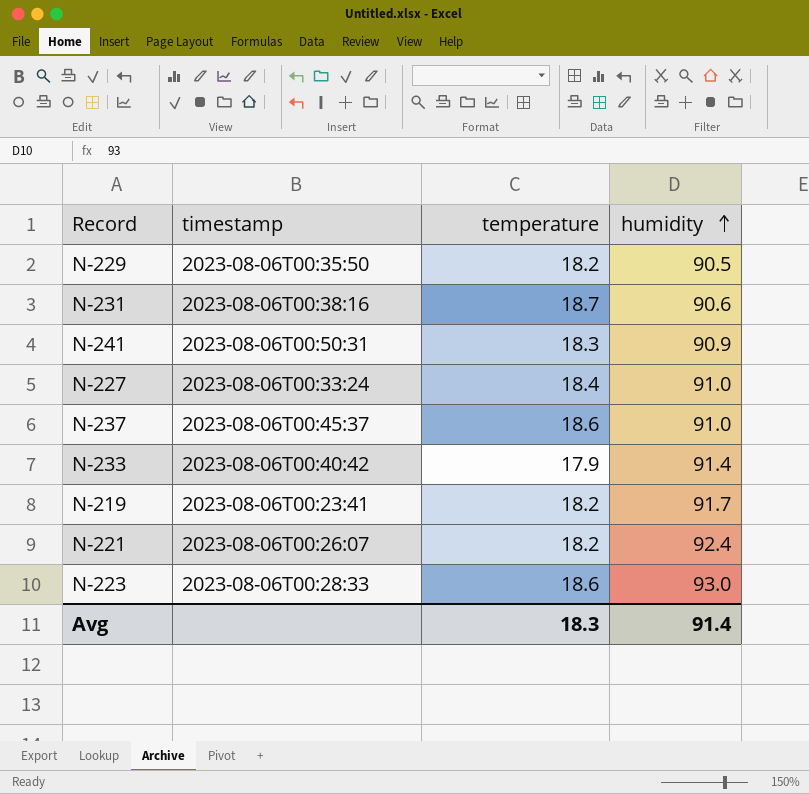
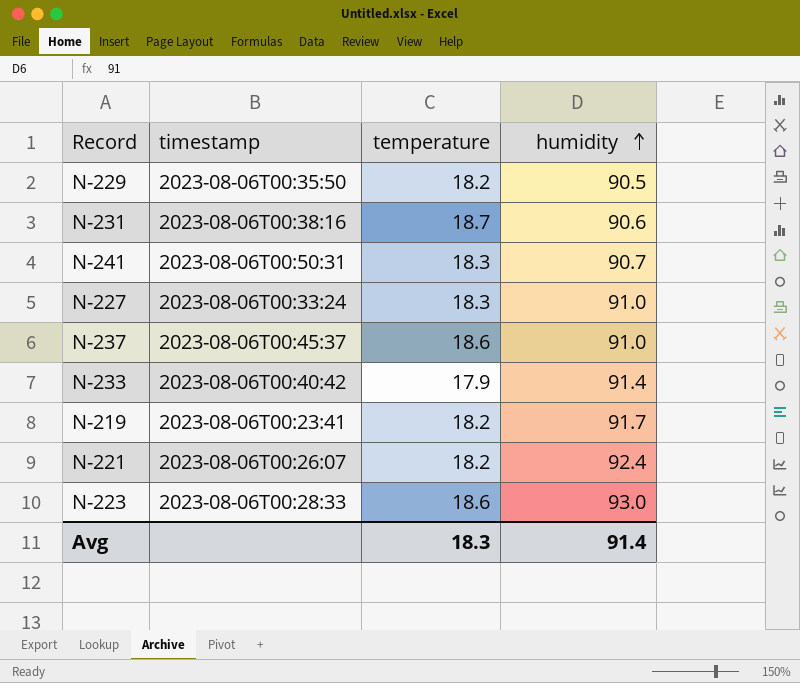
N-241 | humidity: 90.9 -> 90.7
N-227 | temperature: 18.4 -> 18.3

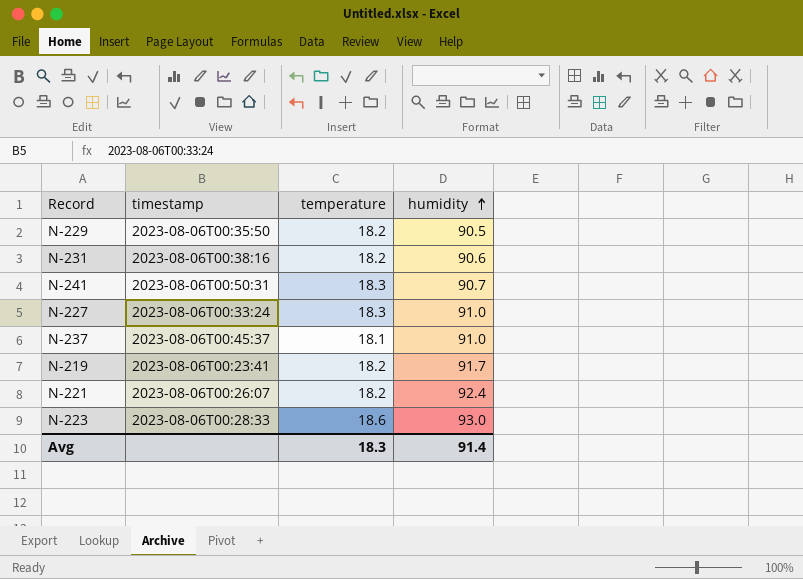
row N-233: 2023-08-06T00:40:42 | 17.9 | 91.4 -> none
N-231 | temperature: 18.7 -> 18.2
N-237 | temperature: 18.6 -> 18.1

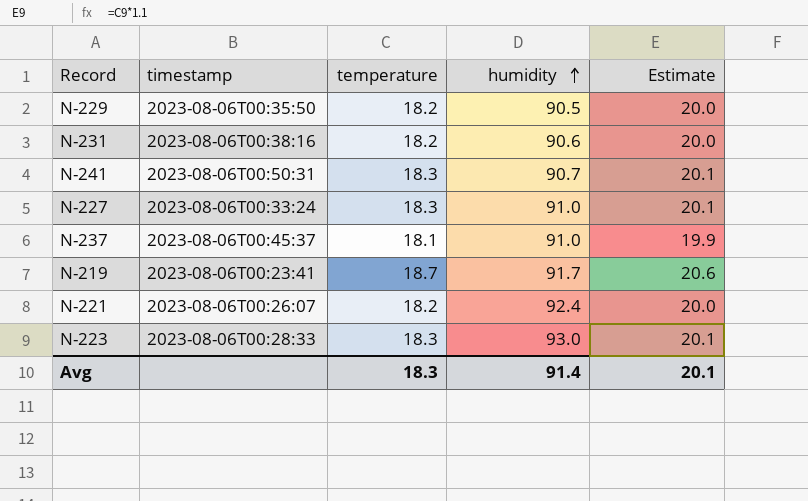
column Estimate | formula: none -> [temperature] * 1.1
N-219 | temperature: 18.2 -> 18.7
N-223 | temperature: 18.6 -> 18.3

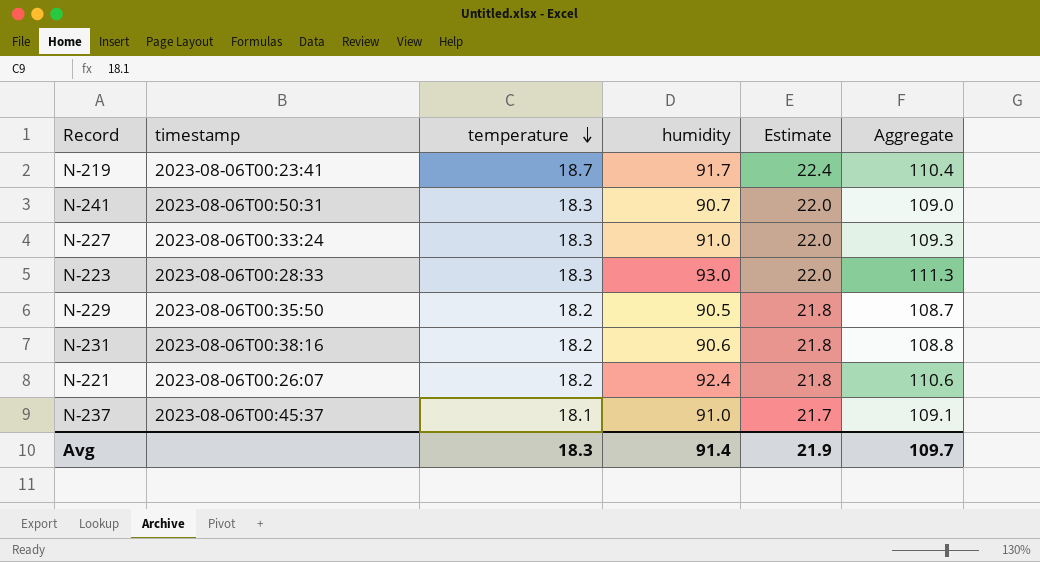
row order: humidity ascending -> temperature descending
column Estimate | formula: [temperature] * 1.1 -> [temperature] * 1.2
column Aggregate | formula: none -> [temperature] + [humidity]
Avg | Estimate: 20.1 -> 21.9

